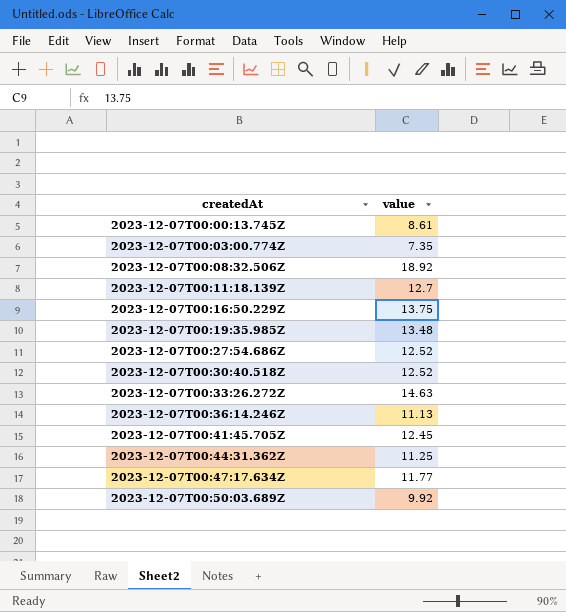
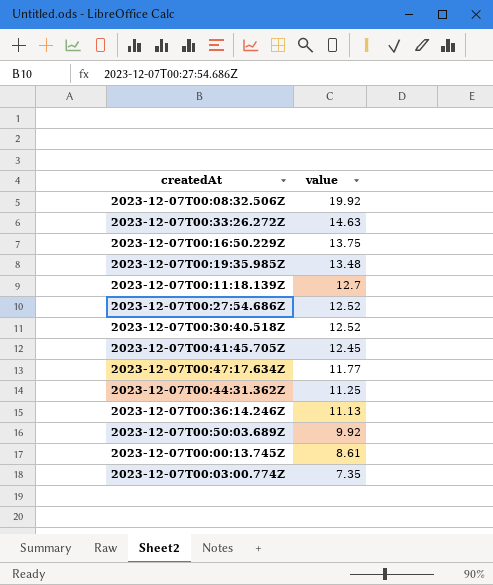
row order: createdAt ascending -> value descending
2023-12-07T00:08:32.506Z | value: 18.92 -> 19.92

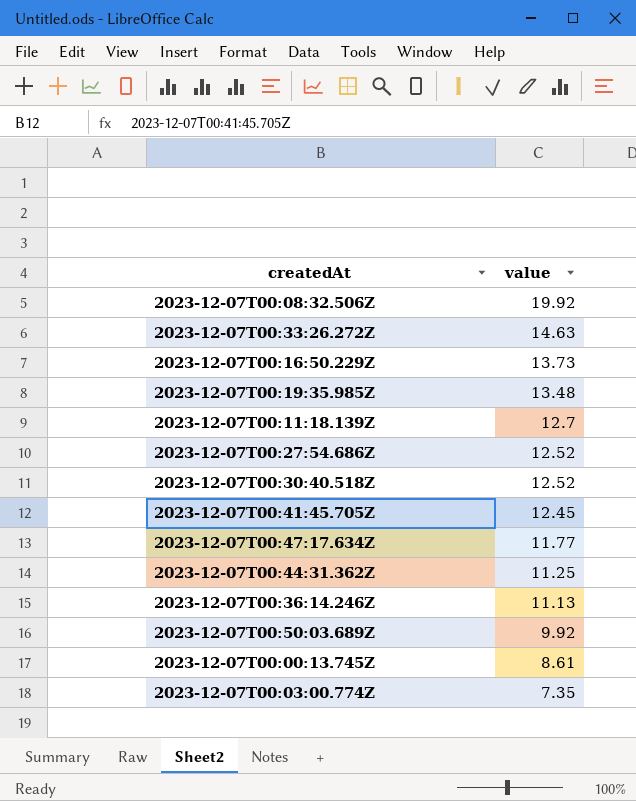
2023-12-07T00:16:50.229Z | value: 13.75 -> 13.73

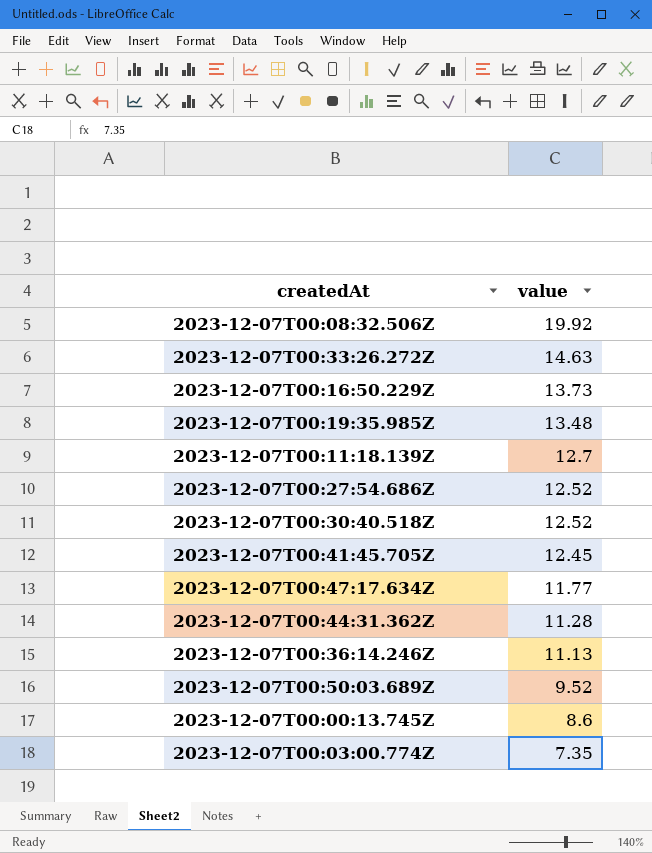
2023-12-07T00:44:31.362Z | value: 11.25 -> 11.28
2023-12-07T00:50:03.689Z | value: 9.92 -> 9.52
2023-12-07T00:00:13.745Z | value: 8.61 -> 8.6

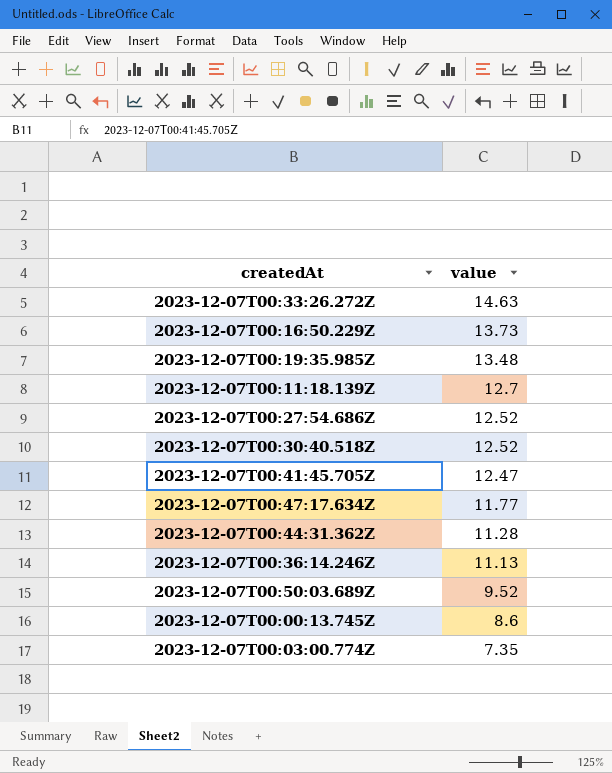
row 2023-12-07T00:08:32.506Z: 19.92 -> none
2023-12-07T00:41:45.705Z | value: 12.45 -> 12.47

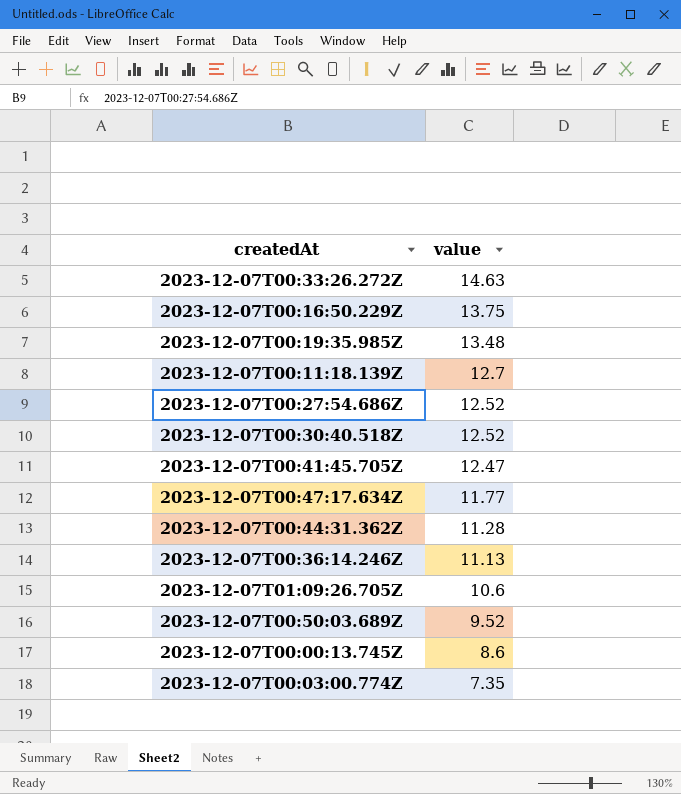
2023-12-07T00:16:50.229Z | value: 13.73 -> 13.75
row 2023-12-07T01:09:26.705Z: none -> 10.6

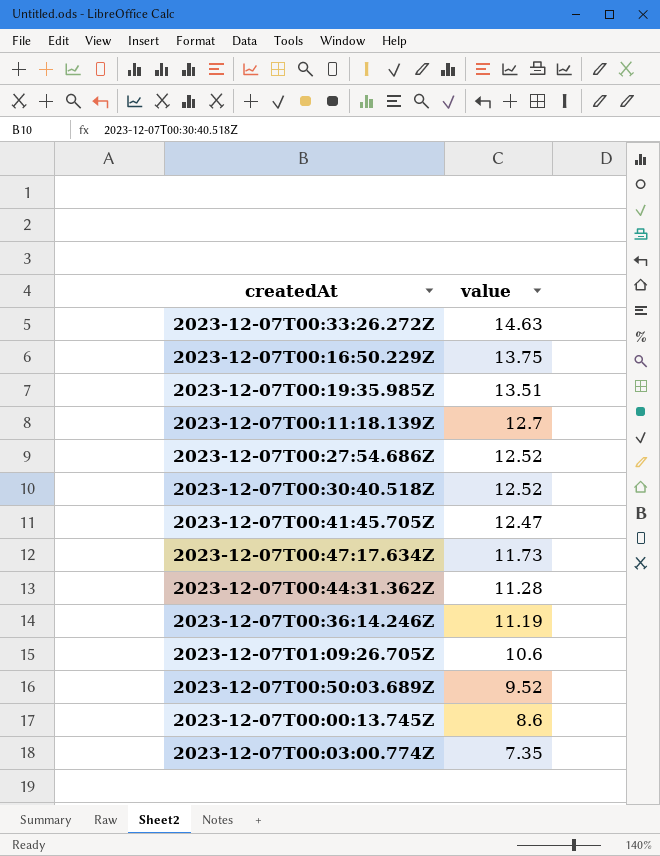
2023-12-07T00:19:35.985Z | value: 13.48 -> 13.51
2023-12-07T00:47:17.634Z | value: 11.77 -> 11.73
2023-12-07T00:36:14.246Z | value: 11.13 -> 11.19

